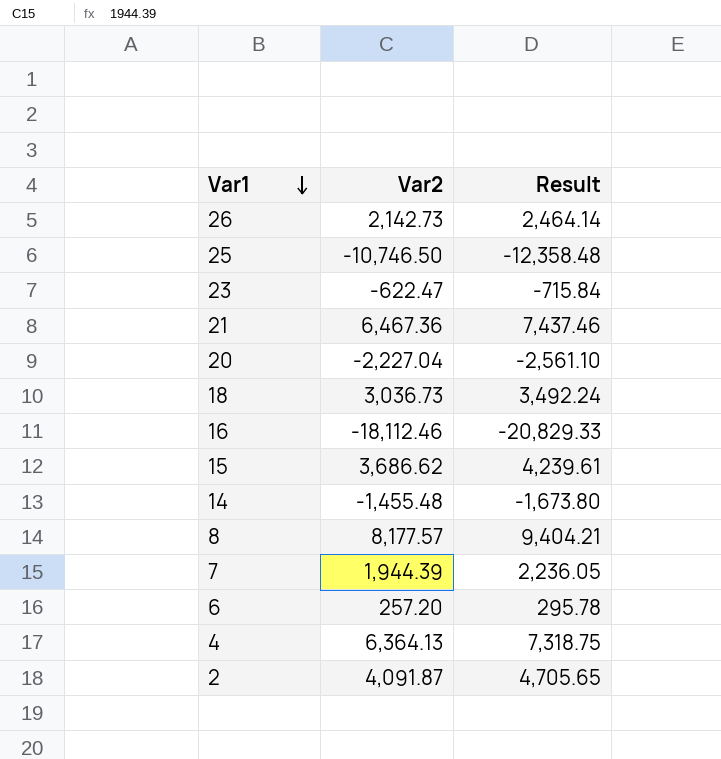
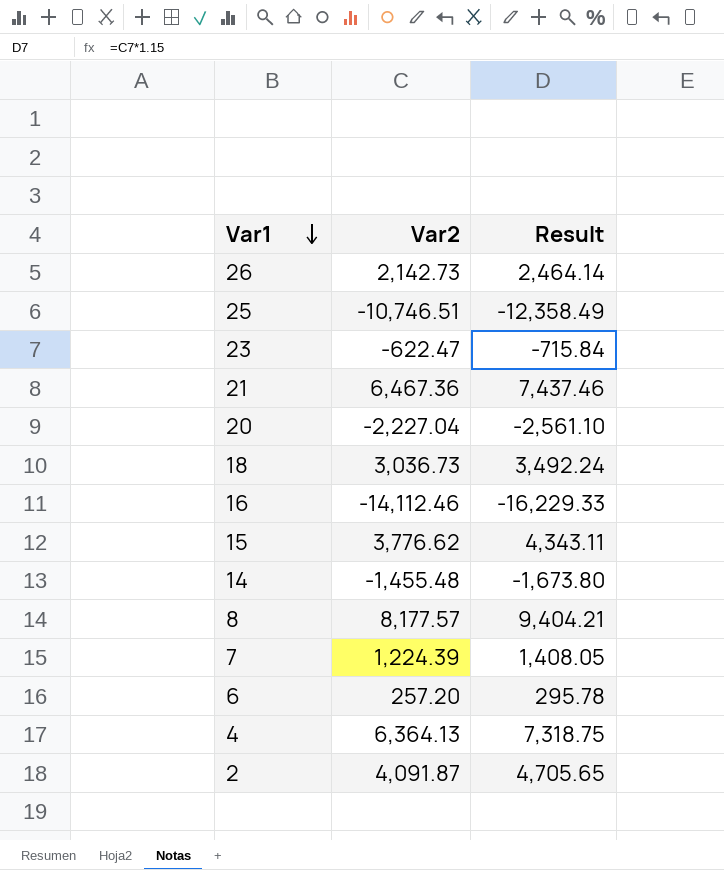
25 | Var2: -10,746.50 -> -10,746.51
25 | Result: -12,358.48 -> -12,358.49
16 | Var2: -18,112.46 -> -14,112.46
16 | Result: -20,829.33 -> -16,229.33
15 | Var2: 3,686.62 -> 3,776.62
15 | Result: 4,239.61 -> 4,343.11
7 | Var2: 1,944.39 -> 1,224.39
7 | Result: 2,236.05 -> 1,408.05

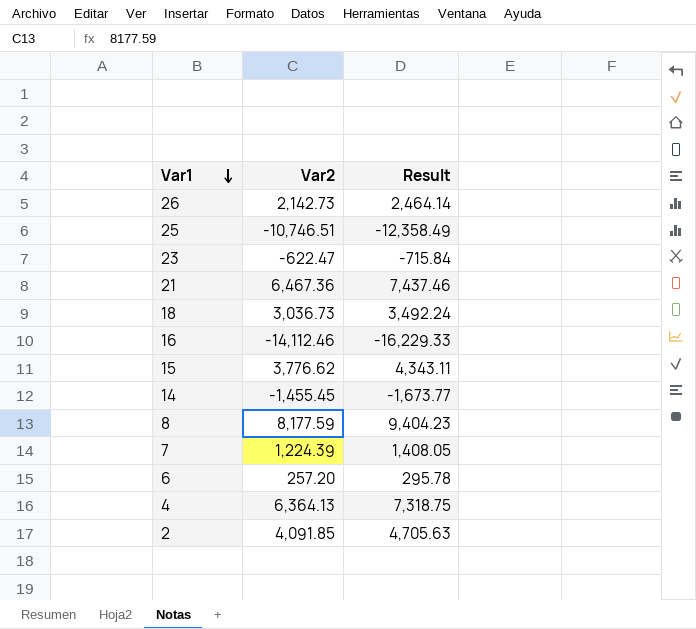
row 20: -2,227.04 | -2,561.10 -> none
14 | Var2: -1,455.48 -> -1,455.45
14 | Result: -1,673.80 -> -1,673.77
8 | Var2: 8,177.57 -> 8,177.59
8 | Result: 9,404.21 -> 9,404.23
2 | Var2: 4,091.87 -> 4,091.85
2 | Result: 4,705.65 -> 4,705.63

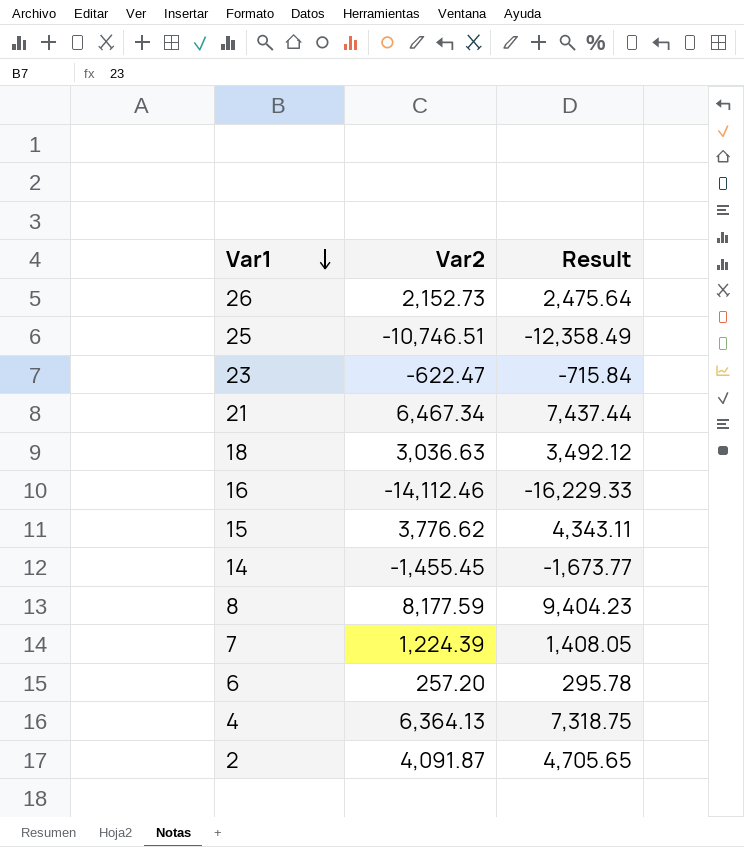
26 | Var2: 2,142.73 -> 2,152.73
26 | Result: 2,464.14 -> 2,475.64
21 | Var2: 6,467.36 -> 6,467.34
21 | Result: 7,437.46 -> 7,437.44
18 | Var2: 3,036.73 -> 3,036.63
18 | Result: 3,492.24 -> 3,492.12
2 | Var2: 4,091.85 -> 4,091.87
2 | Result: 4,705.63 -> 4,705.65

